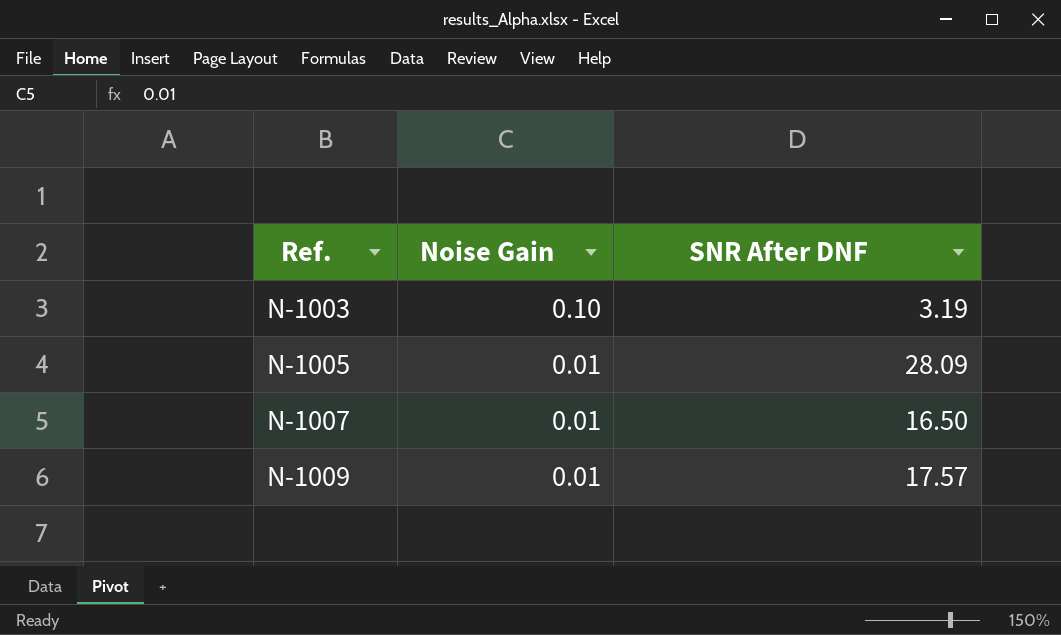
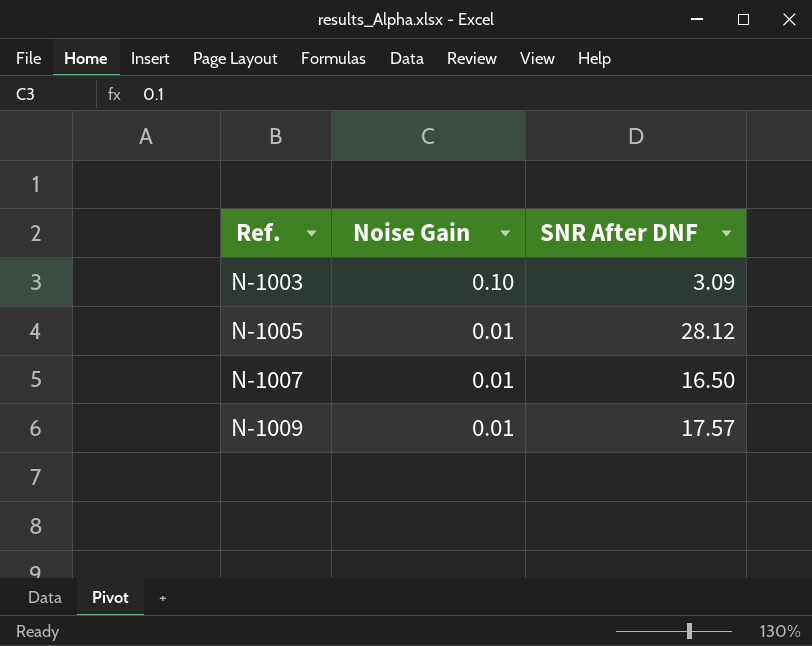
N-1003 | SNR After DNF: 3.19 -> 3.09
N-1005 | SNR After DNF: 28.09 -> 28.12

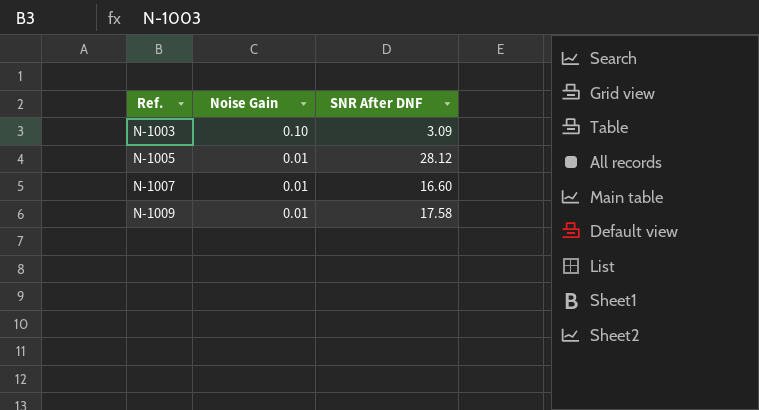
N-1007 | SNR After DNF: 16.50 -> 16.60
N-1009 | SNR After DNF: 17.57 -> 17.58

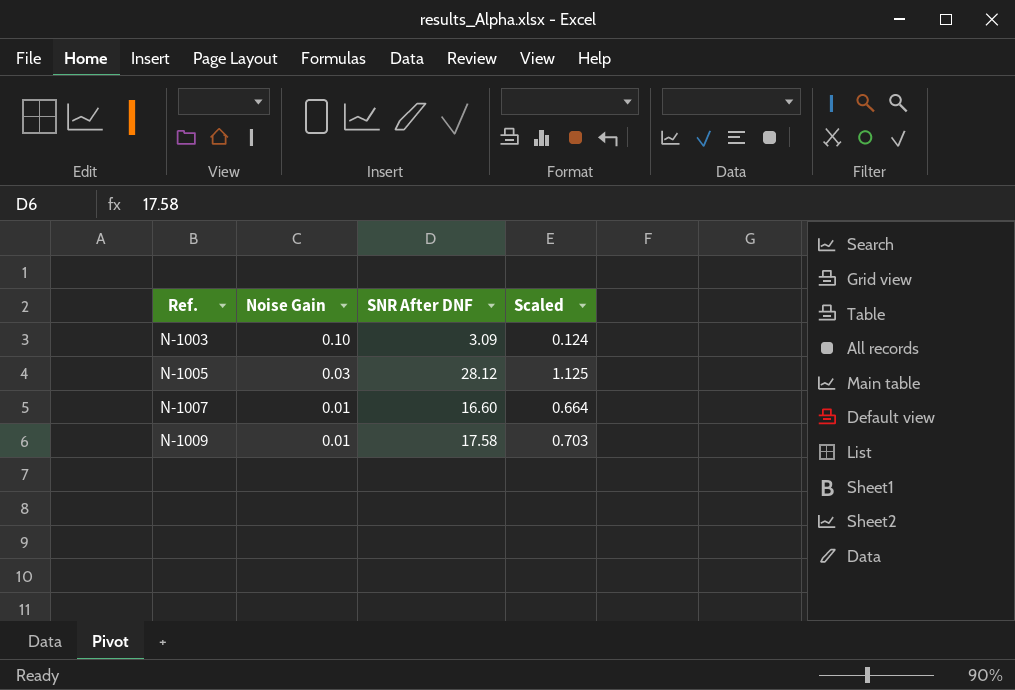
column Scaled | formula: none -> [SNR After DNF] * 0.04
N-1005 | Noise Gain: 0.01 -> 0.03

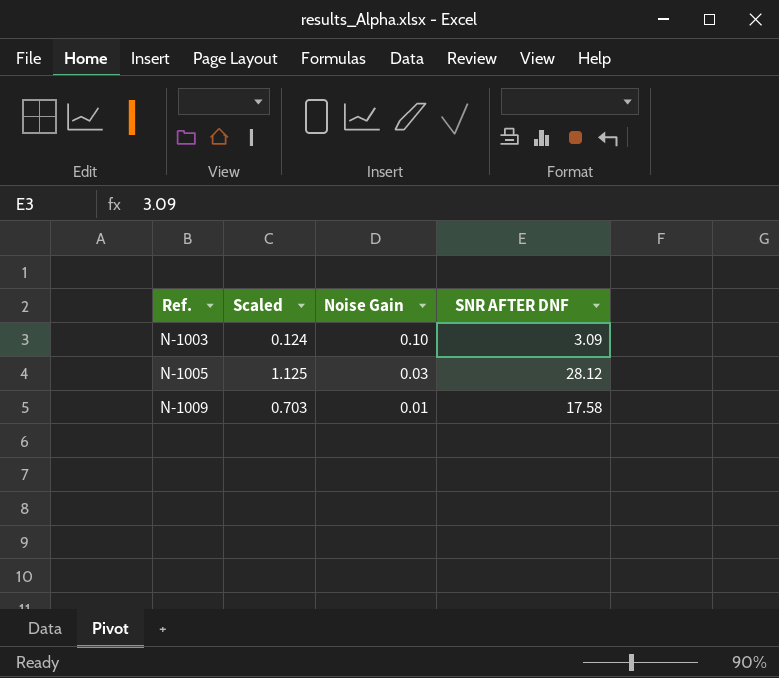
column Scaled | position: 4 -> 2
column name: SNR After DNF -> SNR AFTER DNF
row N-1007: 0.01 | 16.60 | 0.664 -> none

